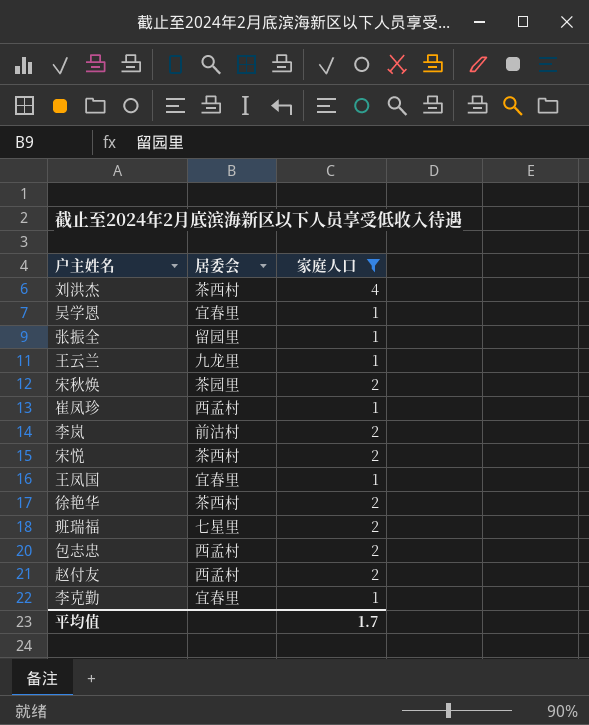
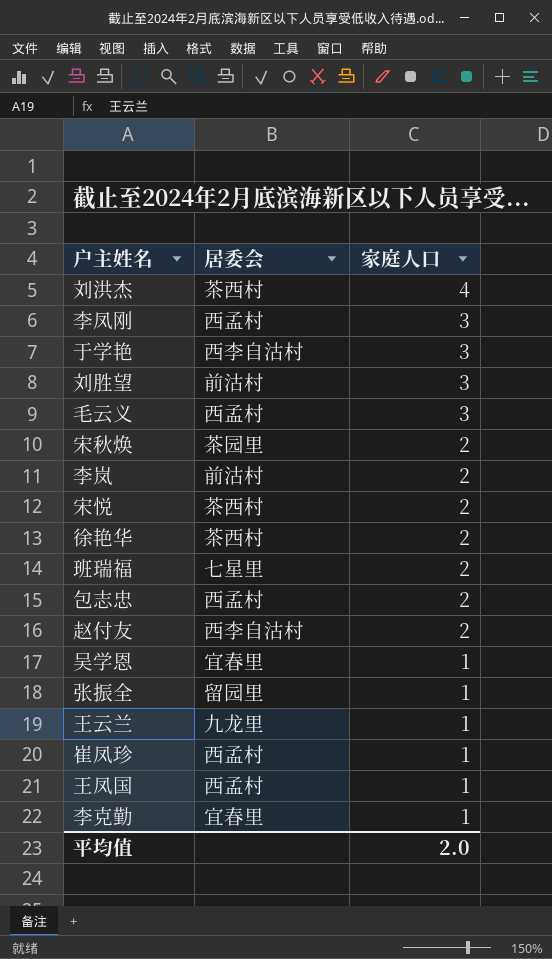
filter: 家庭人口 != 3 -> none
row order: none -> 家庭人口 descending
赵付友 | 居委会: 西孟村 -> 西李自沽村
王凤国 | 居委会: 宜春里 -> 西孟村
平均值 | 家庭人口: 1.7 -> 2.0

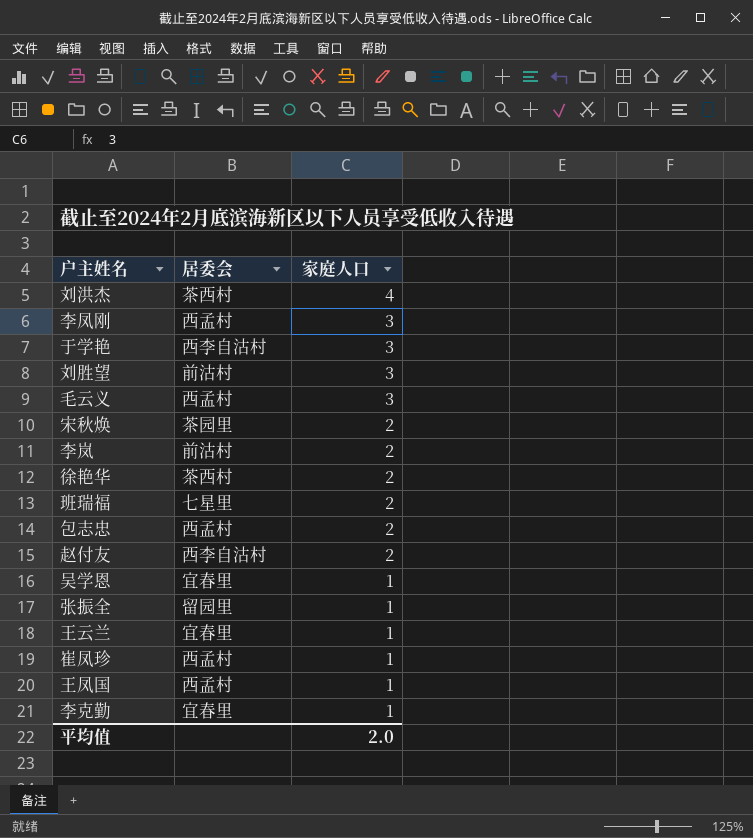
row 宋悦: 茶西村 | 2 -> none
王云兰 | 居委会: 九龙里 -> 宜春里

